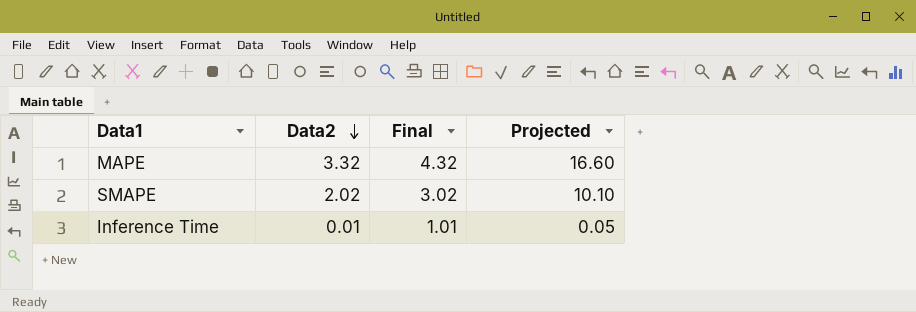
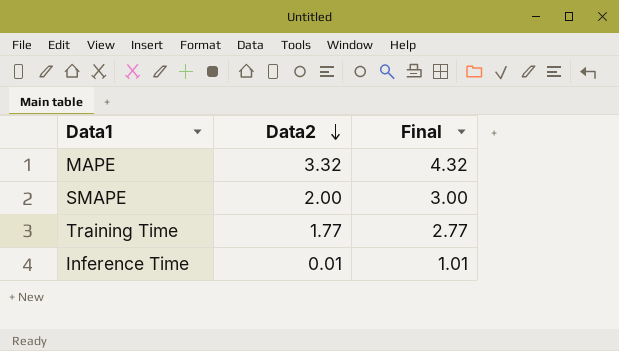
column Projected | formula: [Data2] * 5 -> none
SMAPE | Data2: 2.02 -> 2.00
SMAPE | Final: 3.02 -> 3.00
row Training Time: none -> 1.77 | 2.77

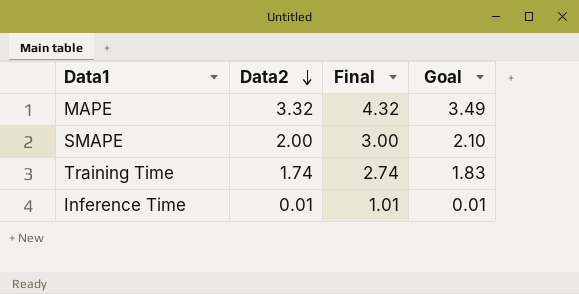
column Goal | formula: none -> [Data2] * 1.05
Training Time | Data2: 1.77 -> 1.74
Training Time | Final: 2.77 -> 2.74

